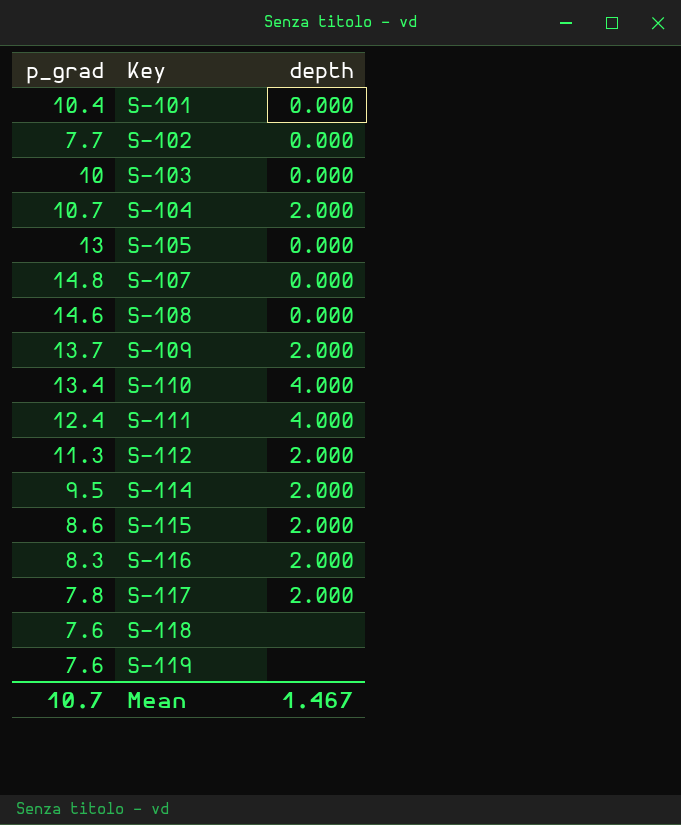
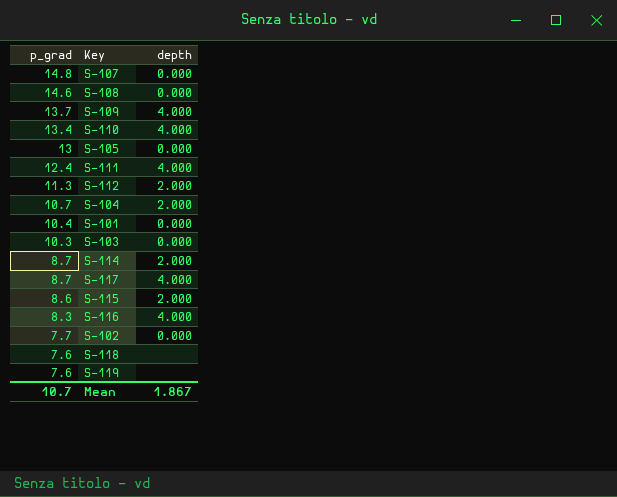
row order: Key ascending -> p_grad descending
S-109 | depth: 2.000 -> 4.000
S-103 | p_grad: 10 -> 10.3
S-114 | p_grad: 9.5 -> 8.7
S-117 | p_grad: 7.8 -> 8.7
S-117 | depth: 2.000 -> 4.000
S-116 | depth: 2.000 -> 4.000
Mean | depth: 1.467 -> 1.867

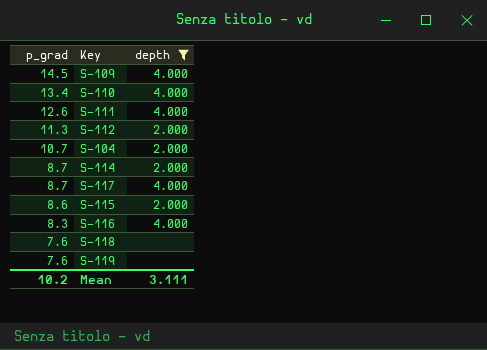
filter: none -> depth != 0.000
S-109 | p_grad: 13.7 -> 14.5
S-111 | p_grad: 12.4 -> 12.6
Mean | p_grad: 10.7 -> 10.2
Mean | depth: 1.867 -> 3.111

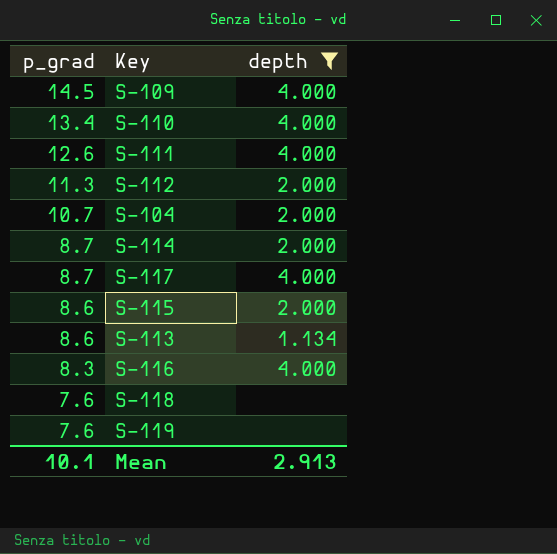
row S-113: none -> 8.6 | 1.134
Mean | p_grad: 10.2 -> 10.1
Mean | depth: 3.111 -> 2.913

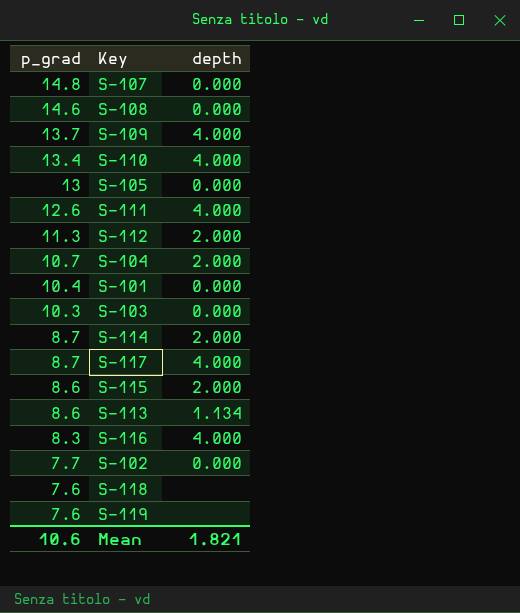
filter: depth != 0.000 -> none
S-109 | p_grad: 14.5 -> 13.7
Mean | p_grad: 10.1 -> 10.6
Mean | depth: 2.913 -> 1.821

